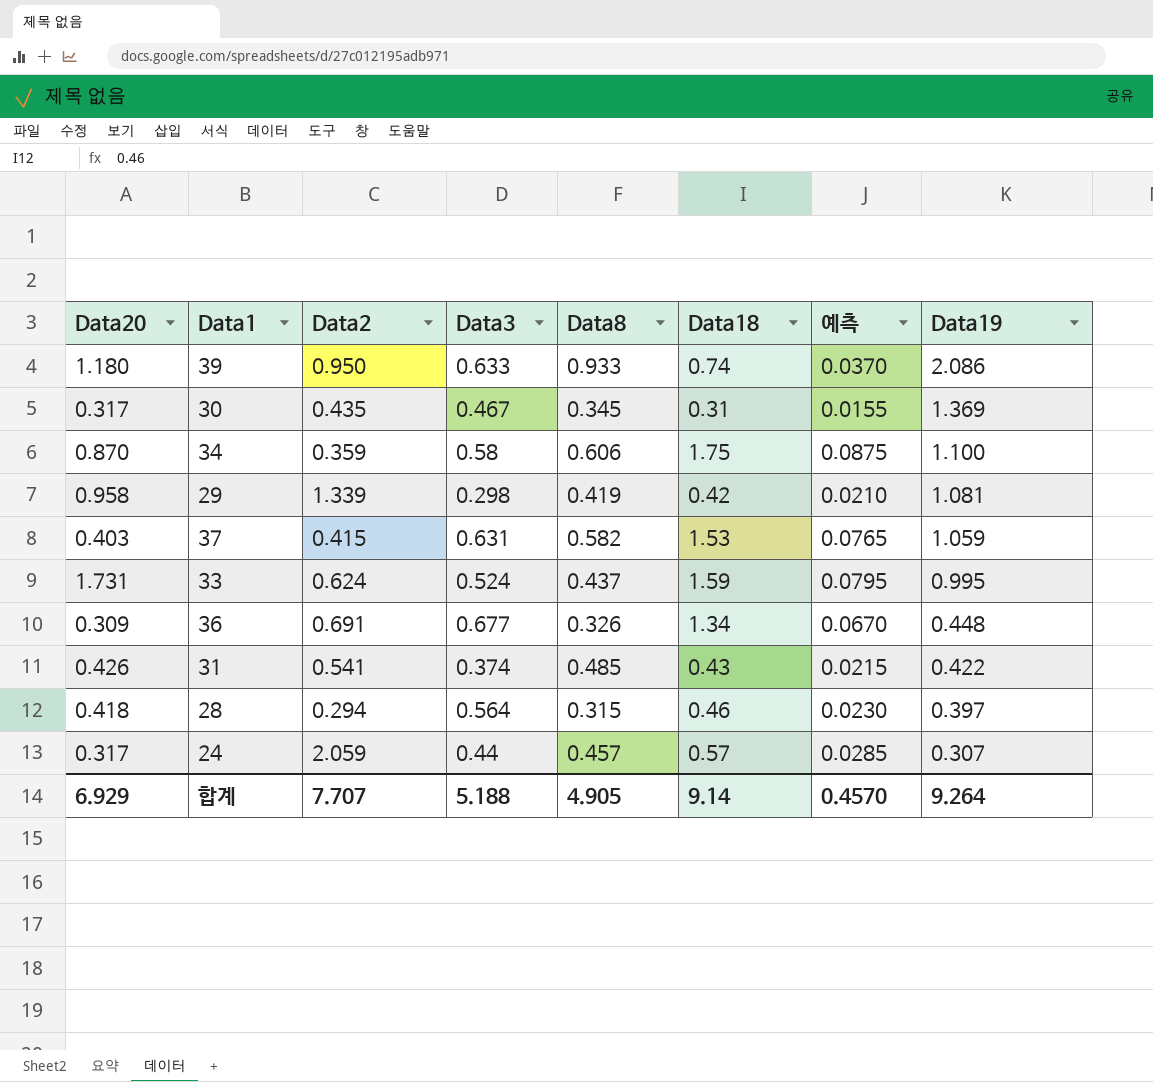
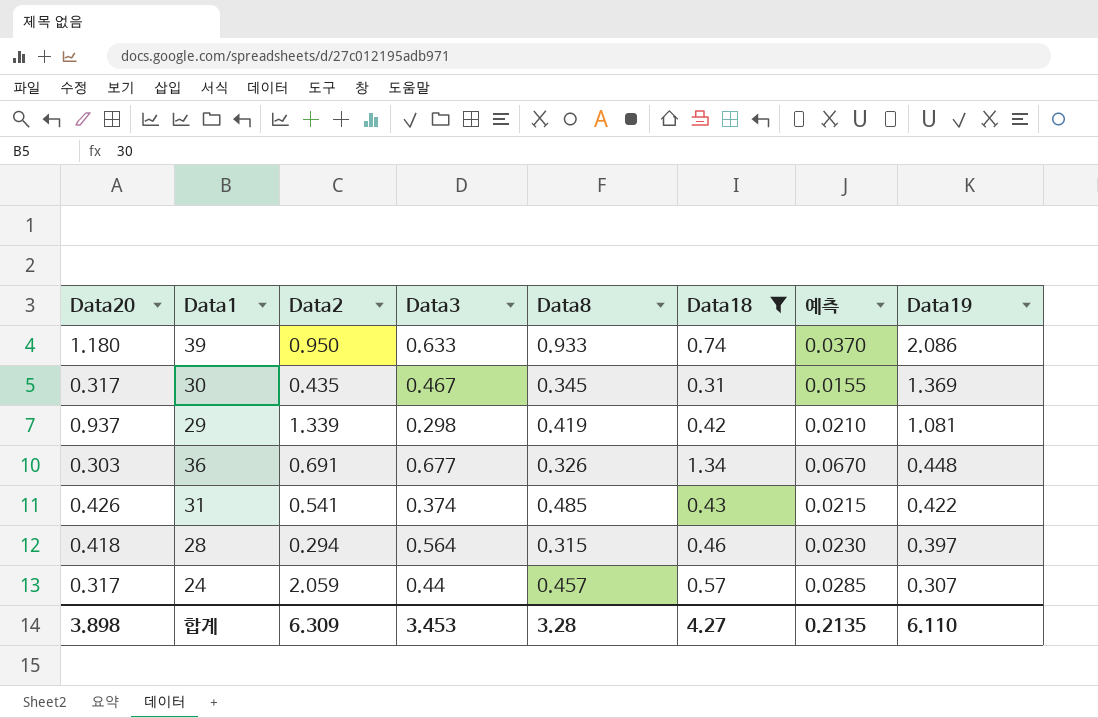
filter: none -> Data18 <= 1.34
29 | Data20: 0.958 -> 0.937
36 | Data20: 0.309 -> 0.303
합계 | Data20: 6.929 -> 3.898
합계 | Data2: 7.707 -> 6.309
합계 | Data3: 5.188 -> 3.453
합계 | Data8: 4.905 -> 3.28
합계 | Data18: 9.14 -> 4.27
합계 | 예측: 0.4570 -> 0.2135
합계 | Data19: 9.264 -> 6.110

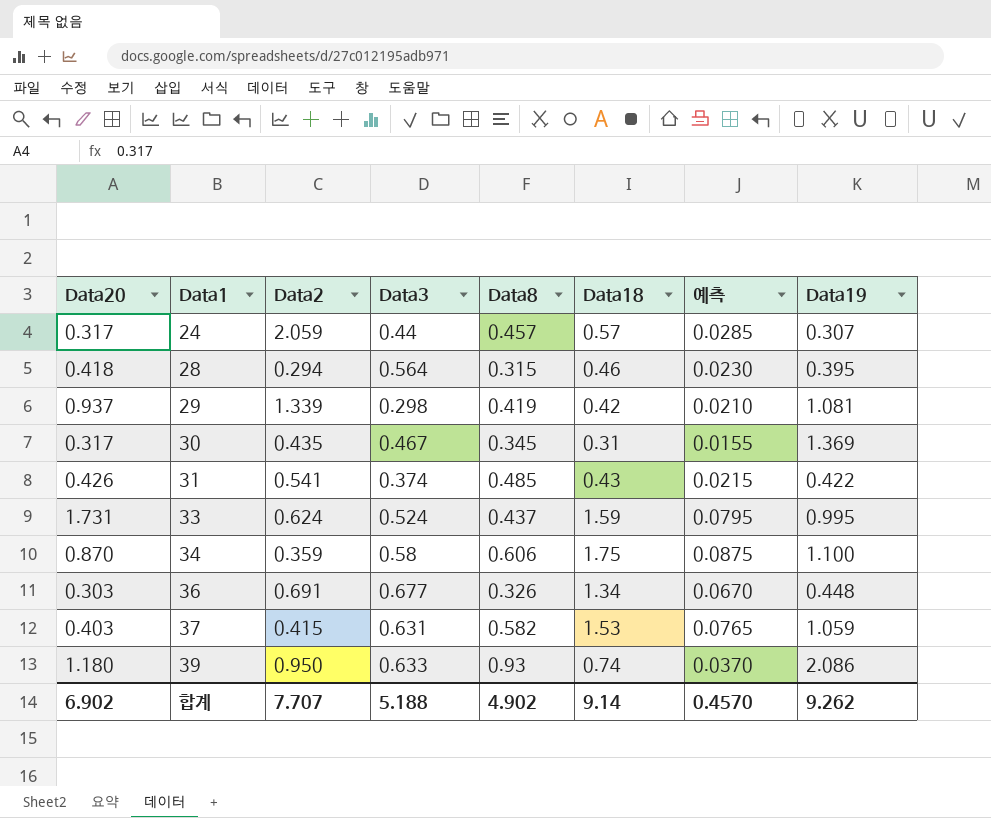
filter: Data18 <= 1.34 -> none
row order: Data19 descending -> Data1 ascending
28 | Data19: 0.397 -> 0.395
39 | Data8: 0.933 -> 0.93
합계 | Data20: 3.898 -> 6.902
합계 | Data2: 6.309 -> 7.707
합계 | Data3: 3.453 -> 5.188
합계 | Data8: 3.28 -> 4.902
합계 | Data18: 4.27 -> 9.14
합계 | 예측: 0.2135 -> 0.4570
합계 | Data19: 6.110 -> 9.262

